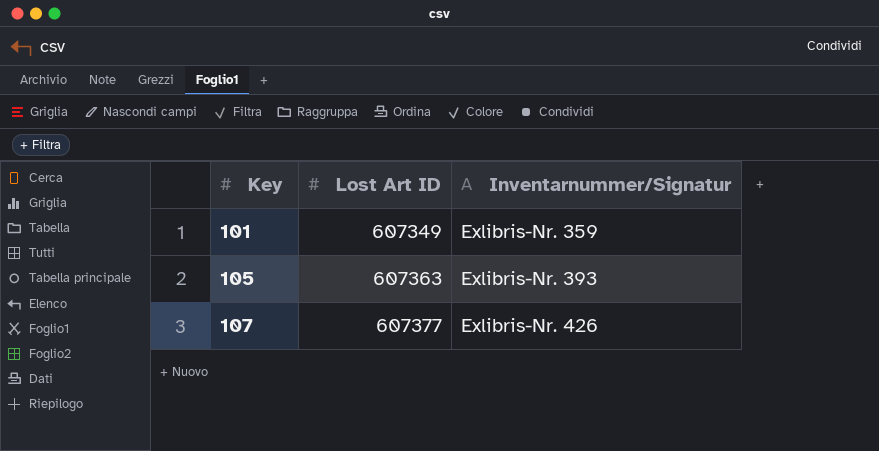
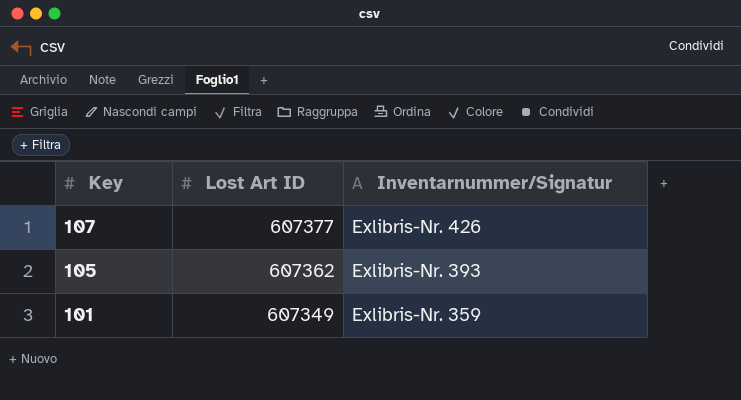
row order: Key ascending -> Key descending
105 | Lost Art ID: 607363 -> 607362

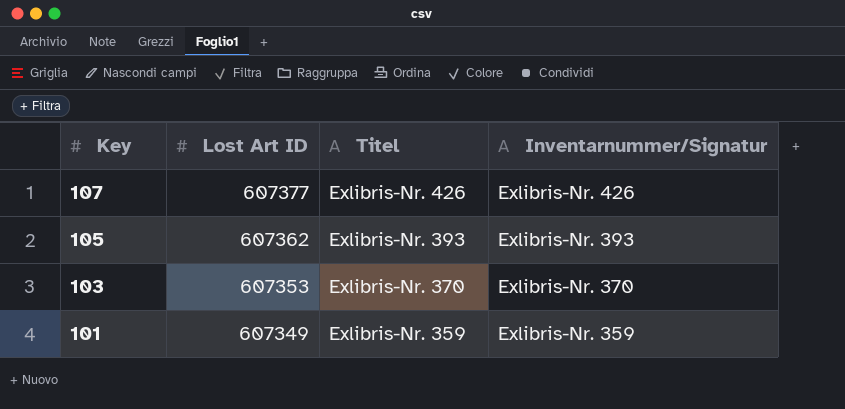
column Titel | position: none -> 3
row 103: none -> 607353 | Exlibris-Nr. 370 | Exlibris-Nr. 370

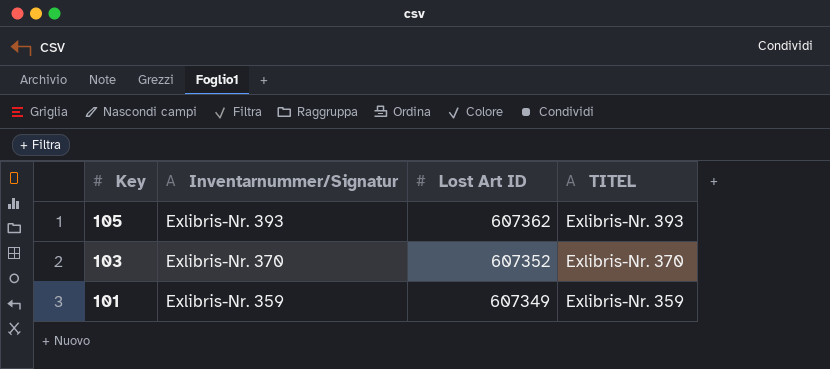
column Inventarnummer/Signatur | position: 4 -> 2
column name: Titel -> TITEL
row 107: 607377 | Exlibris-Nr. 426 | Exlibris-Nr. 426 -> none
103 | Lost Art ID: 607353 -> 607352

